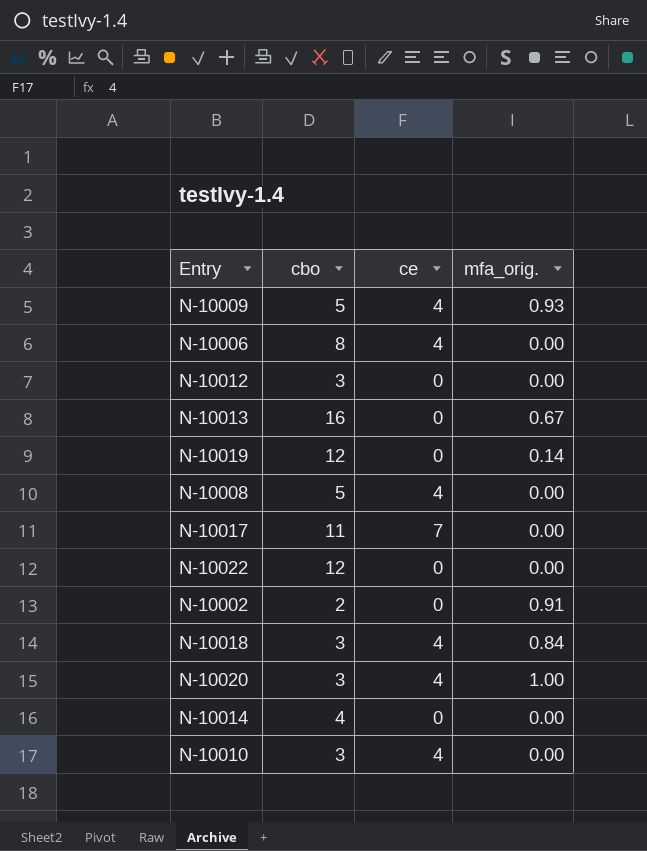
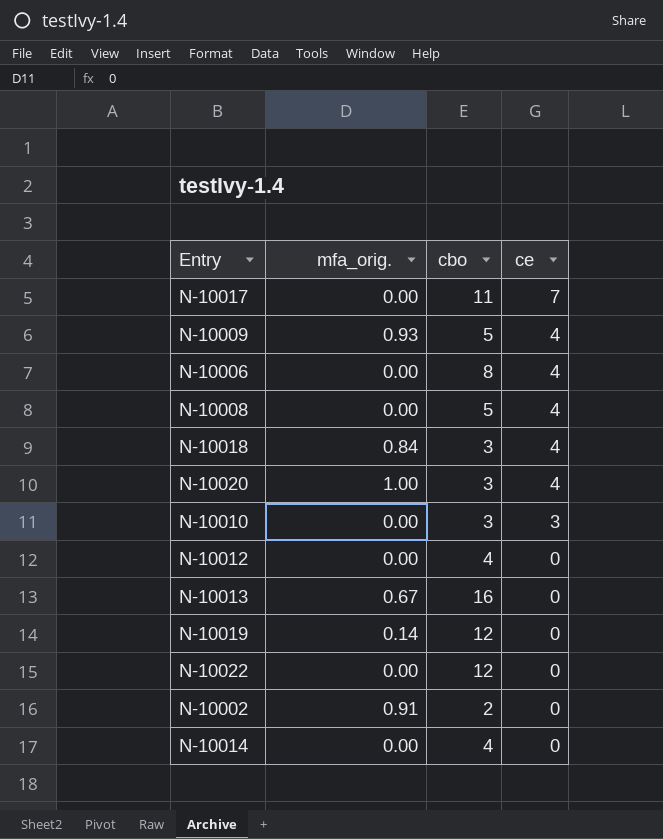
row order: none -> ce descending
column mfa_orig. | position: 4 -> 2
N-10010 | ce: 4 -> 3
N-10012 | cbo: 3 -> 4

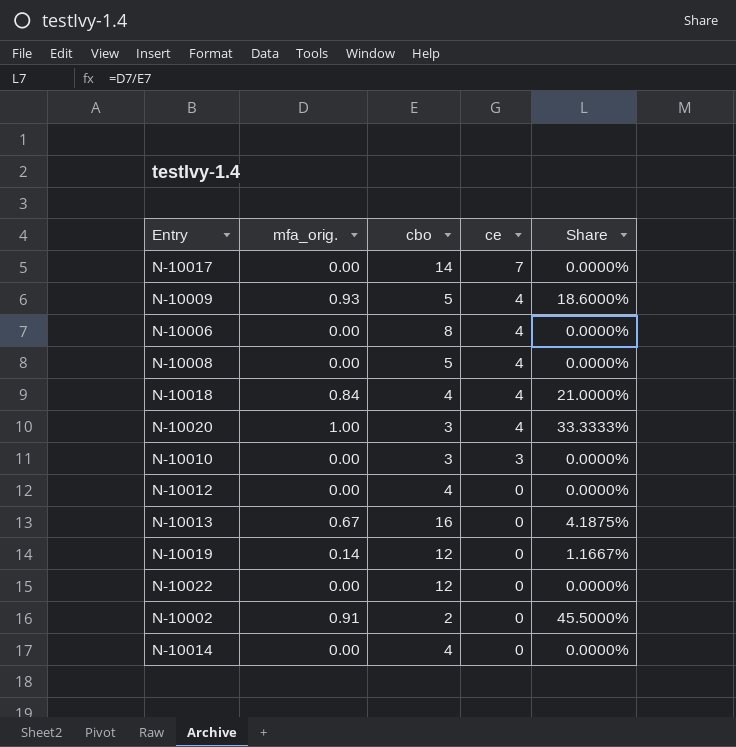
column Share | formula: none -> [mfa_orig.] / [cbo]
N-10017 | cbo: 11 -> 14
N-10018 | cbo: 3 -> 4

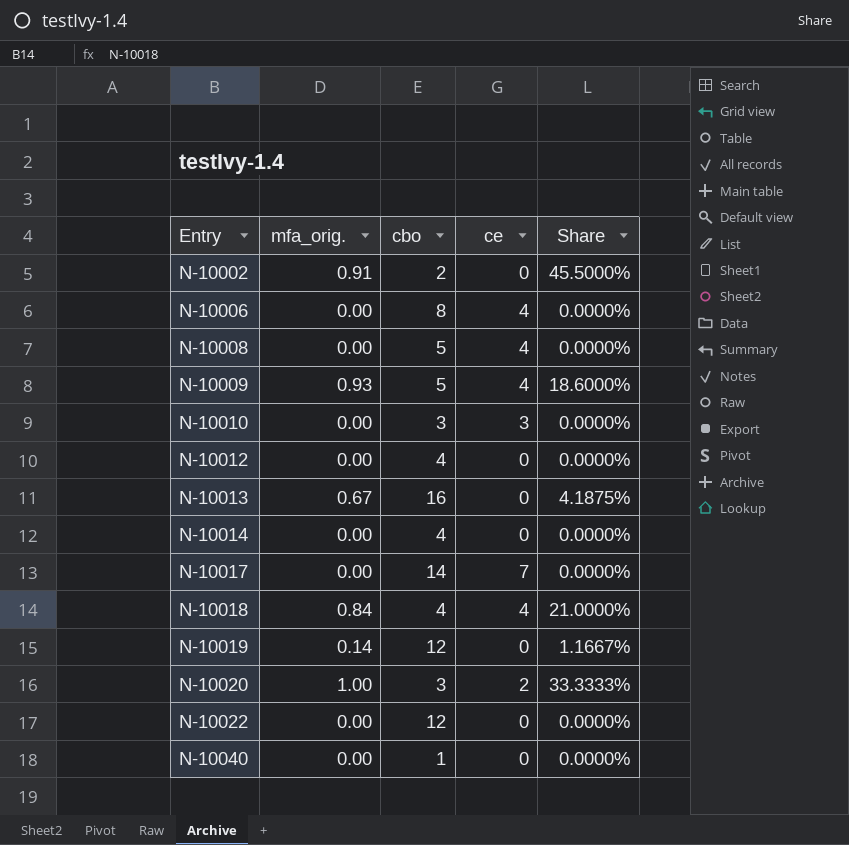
row order: ce descending -> Entry ascending
N-10020 | ce: 4 -> 2
row N-10040: none -> 0.00 | 1 | 0 | 0.0000%

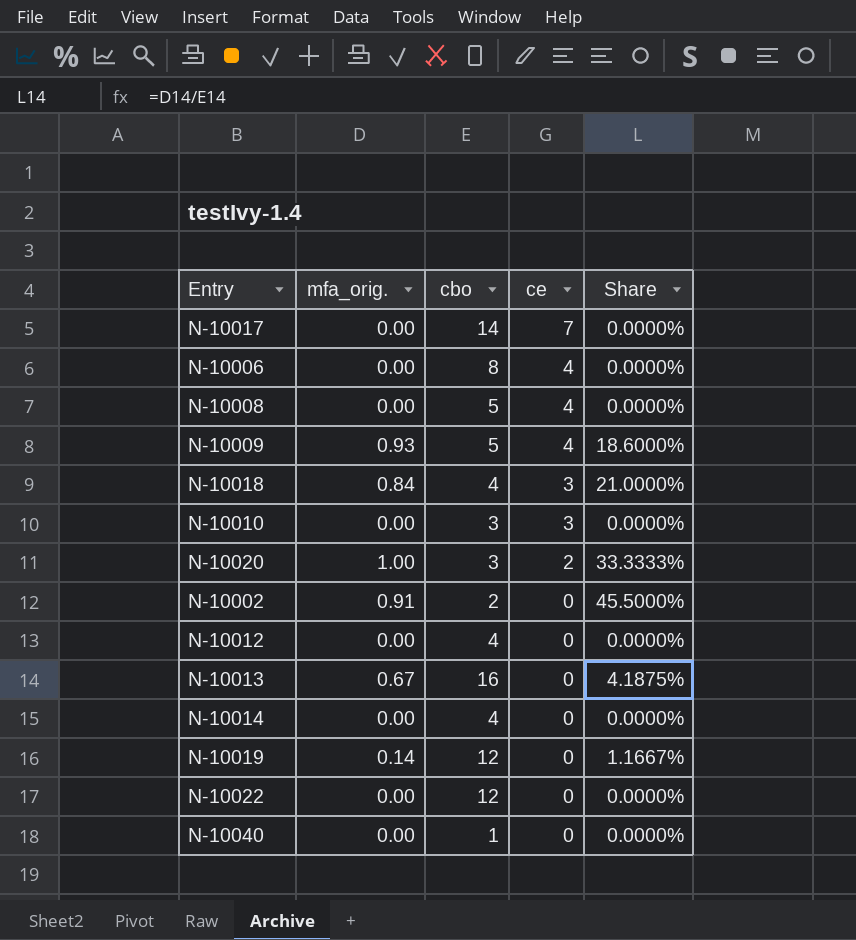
row order: Entry ascending -> ce descending
N-10018 | ce: 4 -> 3

